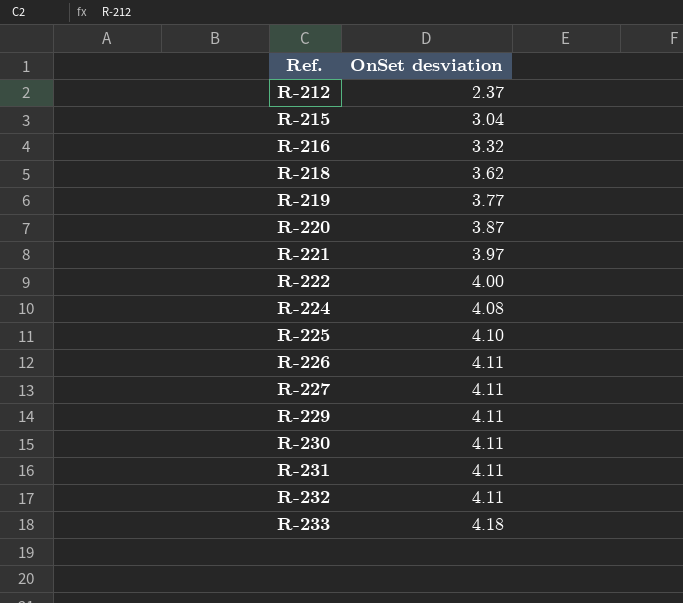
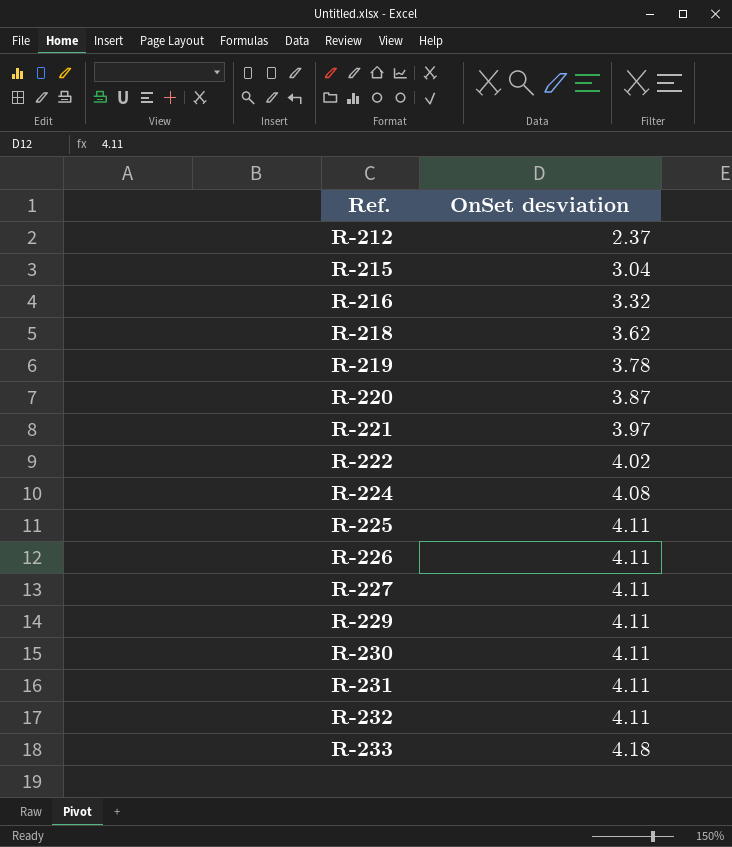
R-219 | OnSet desviation: 3.77 -> 3.78
R-222 | OnSet desviation: 4.00 -> 4.02
R-225 | OnSet desviation: 4.10 -> 4.11

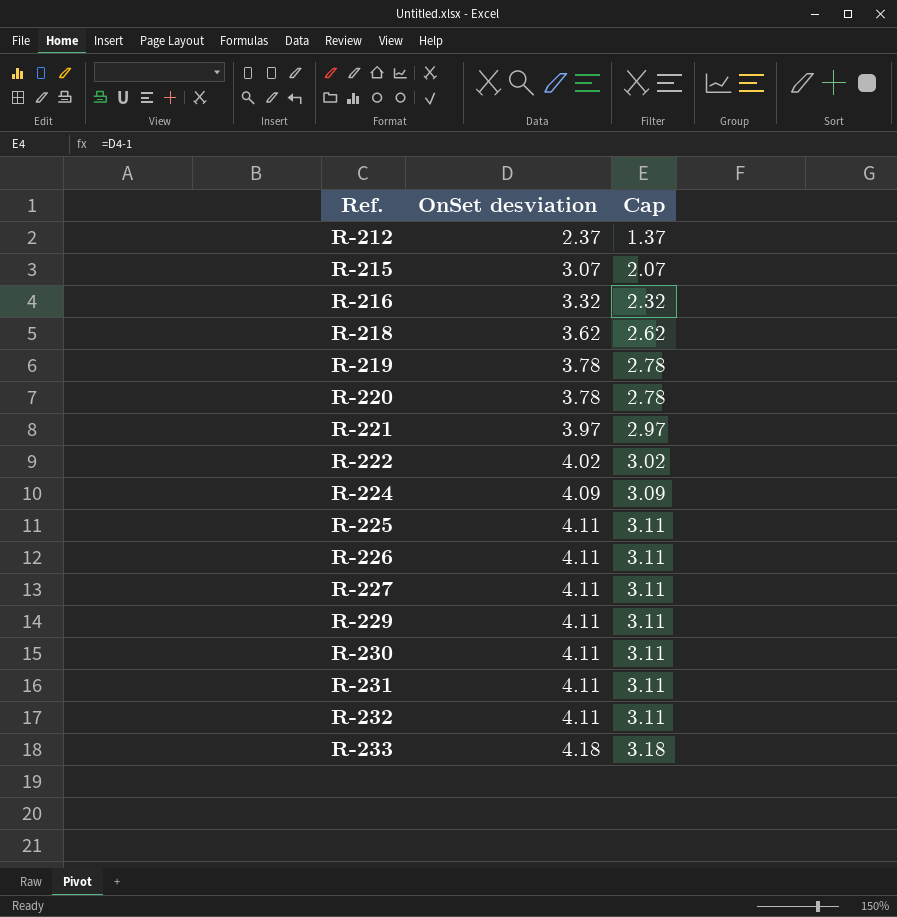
column Cap | formula: none -> [OnSet desviation] - 1
R-215 | OnSet desviation: 3.04 -> 3.07
R-220 | OnSet desviation: 3.87 -> 3.78
R-224 | OnSet desviation: 4.08 -> 4.09

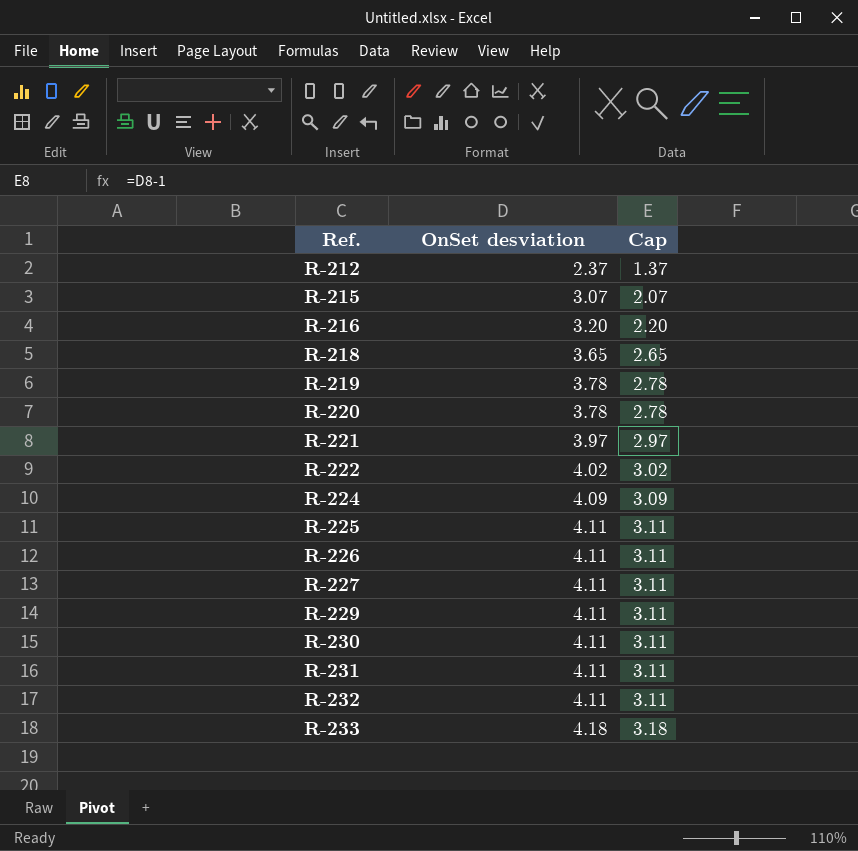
R-216 | OnSet desviation: 3.32 -> 3.20
R-216 | Cap: 2.32 -> 2.20
R-218 | OnSet desviation: 3.62 -> 3.65
R-218 | Cap: 2.62 -> 2.65

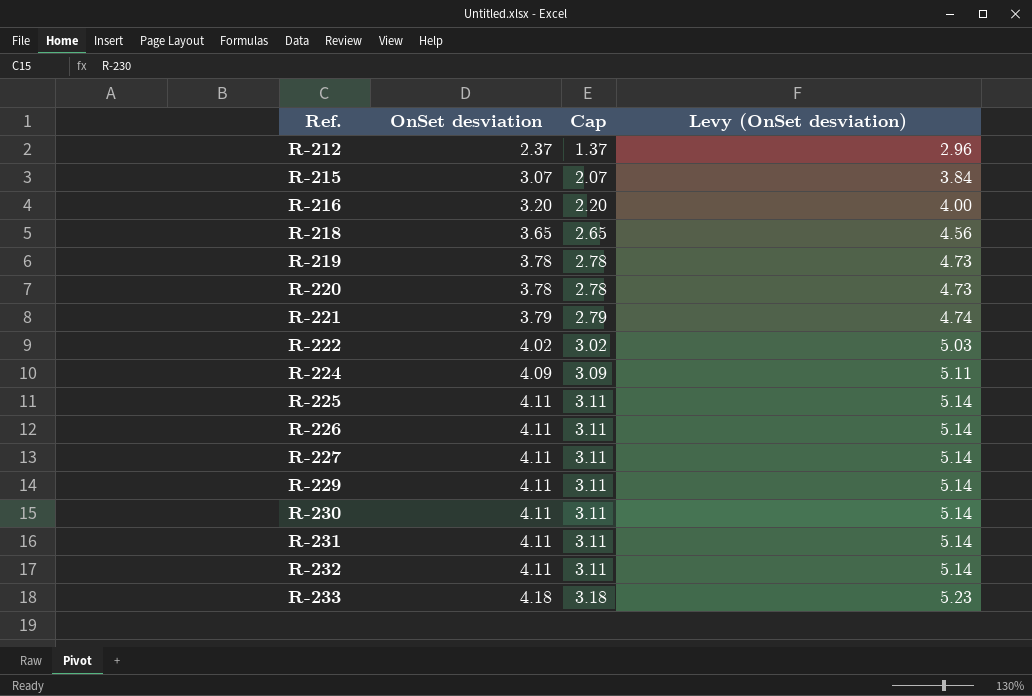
column Levy (OnSet desviation) | formula: none -> [OnSet desviation] * 1.25
R-221 | OnSet desviation: 3.97 -> 3.79
R-221 | Cap: 2.97 -> 2.79

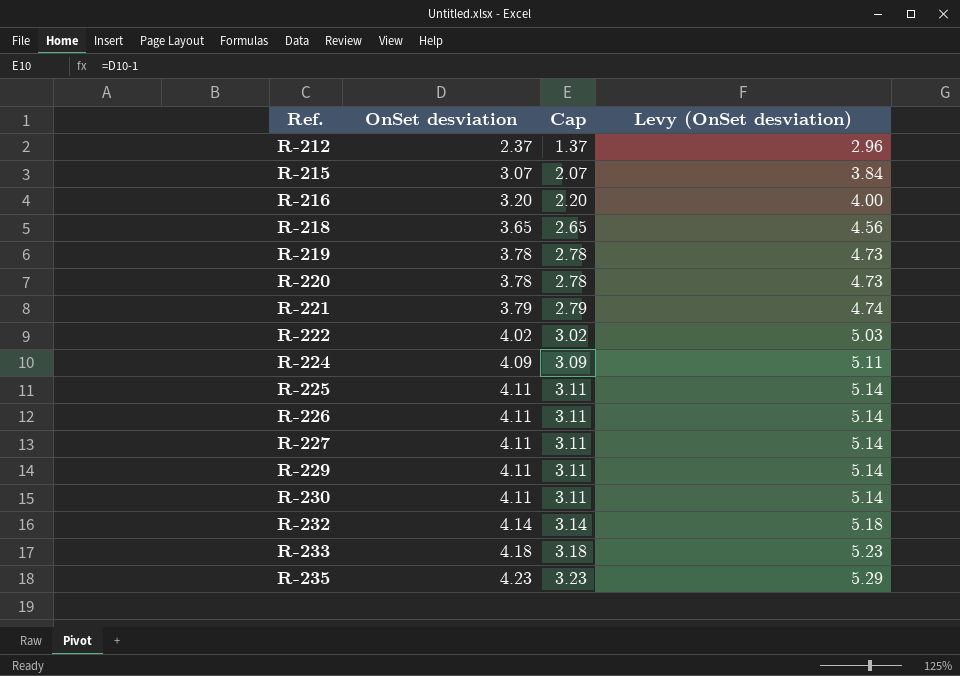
row R-231: 4.11 | 3.11 | 5.14 -> none
R-232 | OnSet desviation: 4.11 -> 4.14
R-232 | Cap: 3.11 -> 3.14
R-232 | Levy (OnSet desviation): 5.14 -> 5.18
row R-235: none -> 4.23 | 3.23 | 5.29

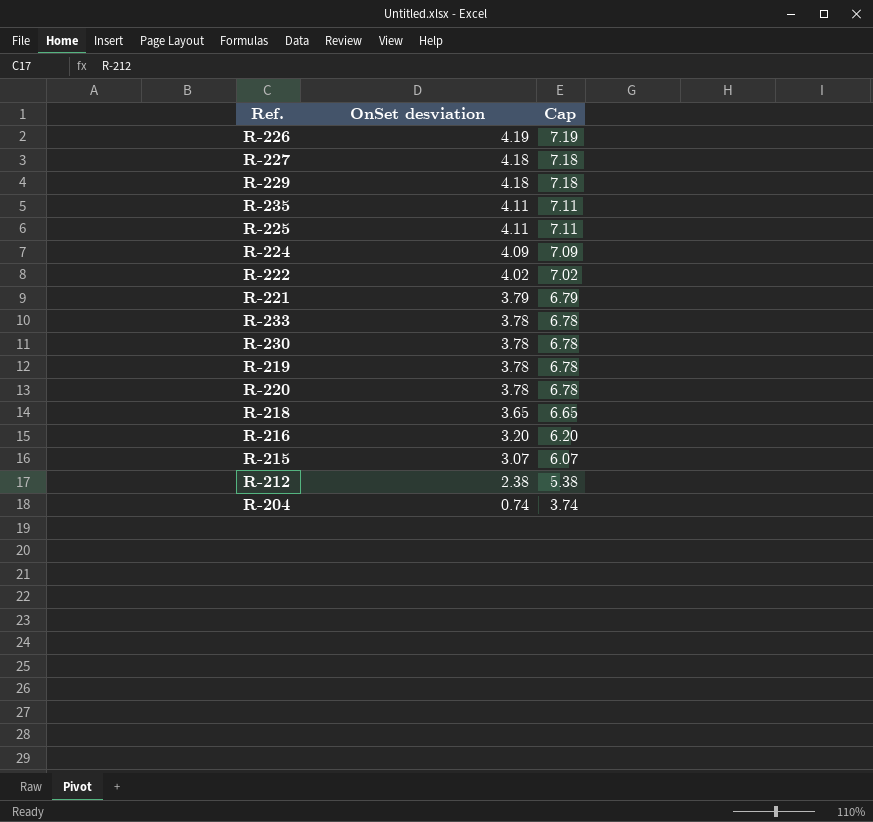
row order: Ref. ascending -> OnSet desviation descending
column Levy (OnSet desviation) | formula: [OnSet desviation] * 1.25 -> none
column Cap | formula: [OnSet desviation] - 1 -> [OnSet desviation] + 3
row R-232: 4.14 | 3.14 | 5.18 -> none
R-226 | OnSet desviation: 4.11 -> 4.19
R-227 | OnSet desviation: 4.11 -> 4.18
R-229 | OnSet desviation: 4.11 -> 4.18
R-235 | OnSet desviation: 4.23 -> 4.11
R-233 | OnSet desviation: 4.18 -> 3.78
R-230 | OnSet desviation: 4.11 -> 3.78
R-212 | OnSet desviation: 2.37 -> 2.38
row R-204: none -> 0.74 | 3.74

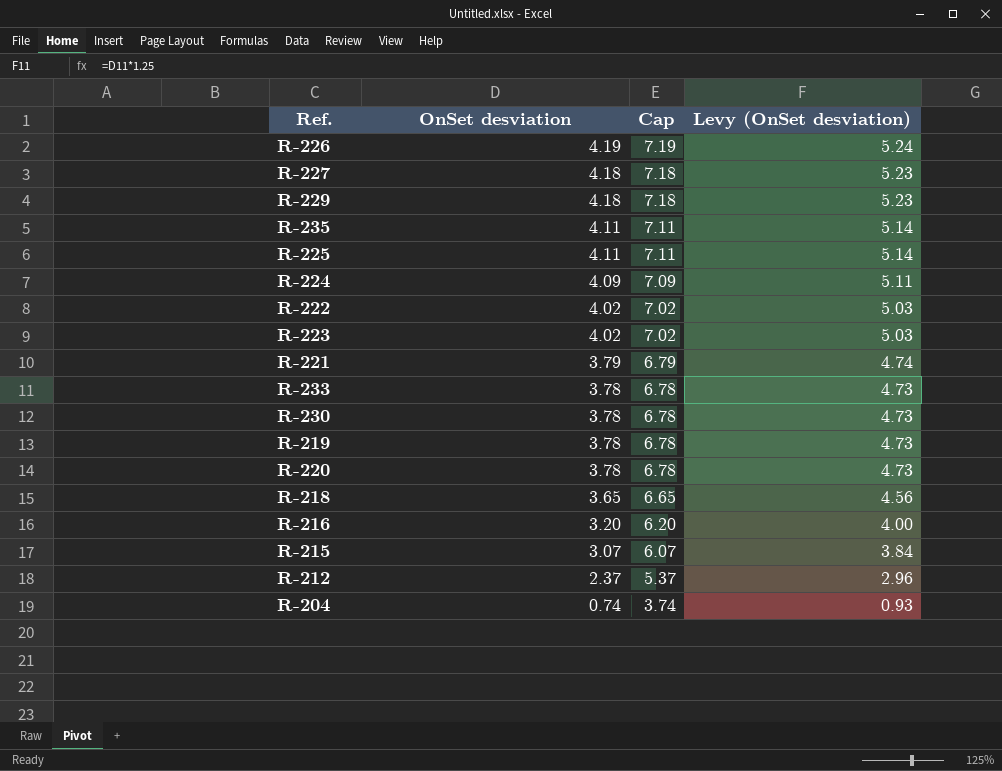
column Levy (OnSet desviation) | formula: none -> [OnSet desviation] * 1.25
row R-223: none -> 4.02 | 7.02 | 5.03
R-212 | OnSet desviation: 2.38 -> 2.37
R-212 | Cap: 5.38 -> 5.37

